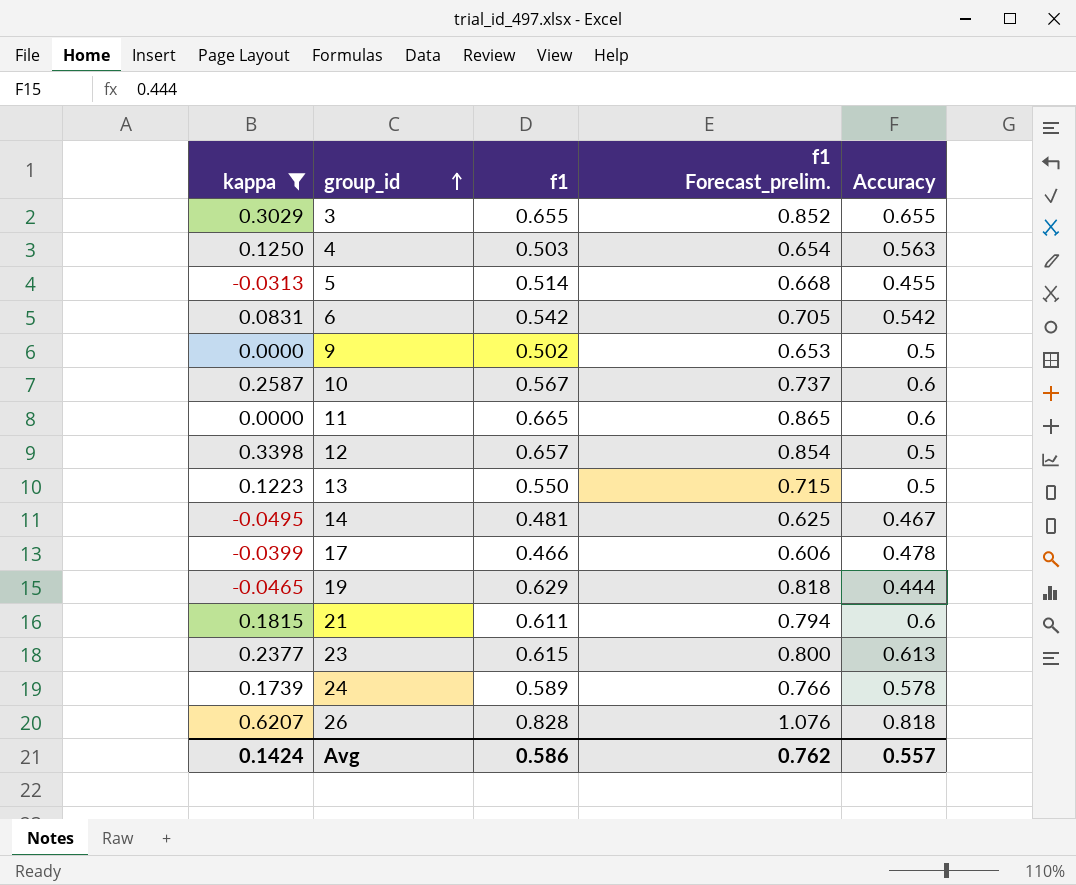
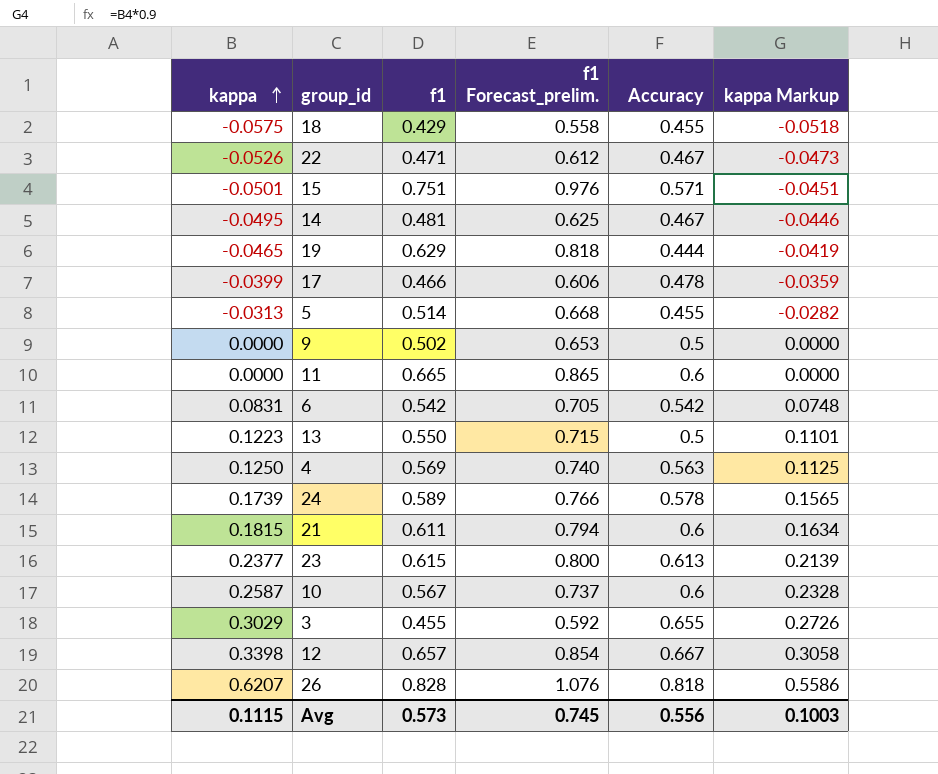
filter: kappa >= -0.0495 -> none
row order: group_id ascending -> kappa ascending
column kappa Markup | formula: none -> [kappa] * 0.9
4 | f1: 0.503 -> 0.569
4 | f1 Forecast_prelim.: 0.654 -> 0.740
3 | f1: 0.655 -> 0.455
3 | f1 Forecast_prelim.: 0.852 -> 0.592
12 | Accuracy: 0.5 -> 0.667
Avg | kappa: 0.1424 -> 0.1115
Avg | f1: 0.586 -> 0.573
Avg | f1 Forecast_prelim.: 0.762 -> 0.745
Avg | Accuracy: 0.557 -> 0.556

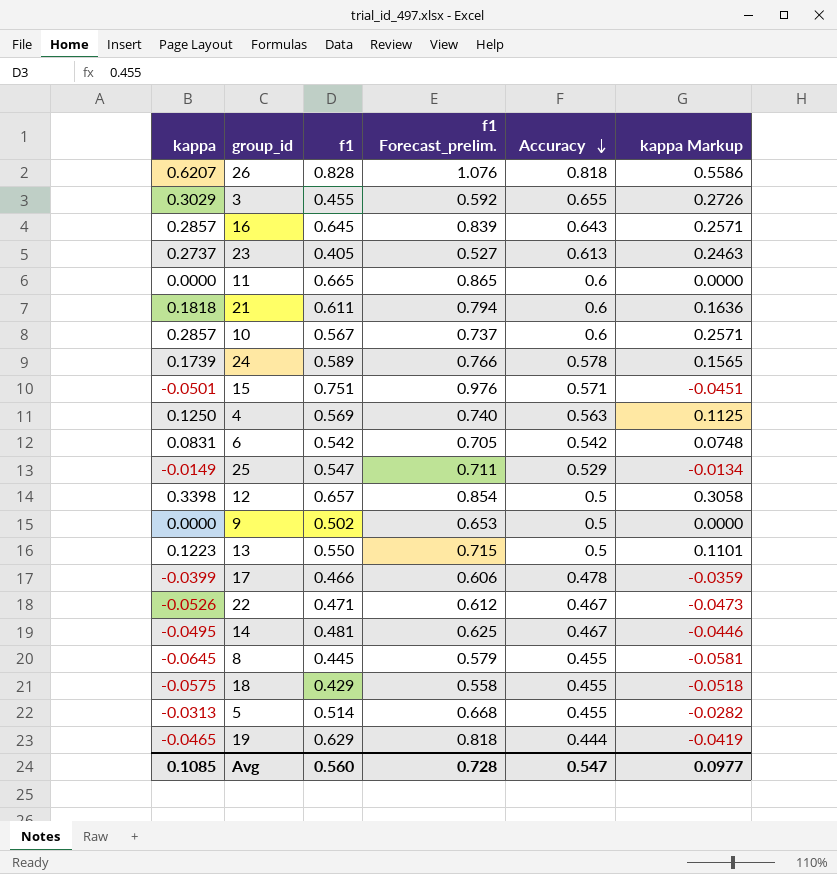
row order: kappa ascending -> Accuracy descending
row 16: none -> 0.2857 | 0.645 | 0.839 | 0.643 | 0.2571
23 | kappa: 0.2377 -> 0.2737
23 | f1: 0.615 -> 0.405
23 | f1 Forecast_prelim.: 0.800 -> 0.527
23 | kappa Markup: 0.2139 -> 0.2463
21 | kappa: 0.1815 -> 0.1818
21 | kappa Markup: 0.1634 -> 0.1636
10 | kappa: 0.2587 -> 0.2857
10 | kappa Markup: 0.2328 -> 0.2571
row 25: none -> -0.0149 | 0.547 | 0.711 | 0.529 | -0.0134
12 | Accuracy: 0.667 -> 0.5
row 8: none -> -0.0645 | 0.445 | 0.579 | 0.455 | -0.0581
Avg | kappa: 0.1115 -> 0.1085
Avg | f1: 0.573 -> 0.560
Avg | f1 Forecast_prelim.: 0.745 -> 0.728
Avg | Accuracy: 0.556 -> 0.547
Avg | kappa Markup: 0.1003 -> 0.0977

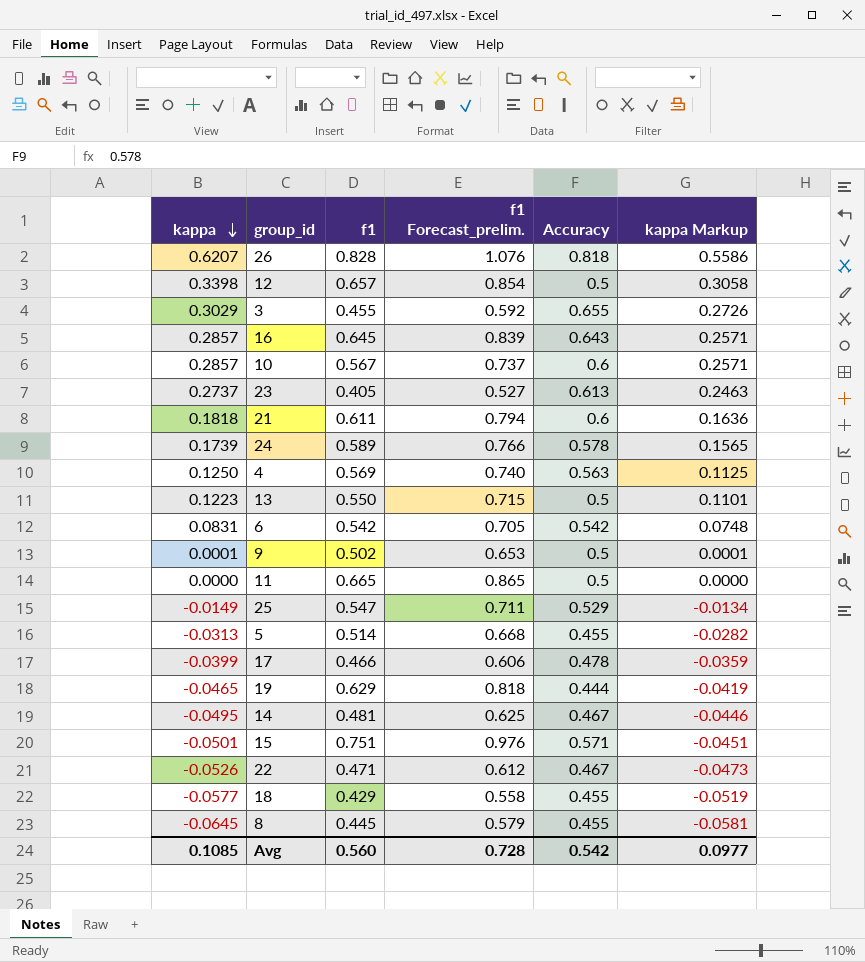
row order: Accuracy descending -> kappa descending
9 | kappa: 0.0000 -> 0.0001
9 | kappa Markup: 0.0000 -> 0.0001
11 | Accuracy: 0.6 -> 0.5
18 | kappa: -0.0575 -> -0.0577
18 | kappa Markup: -0.0518 -> -0.0519
Avg | Accuracy: 0.547 -> 0.542

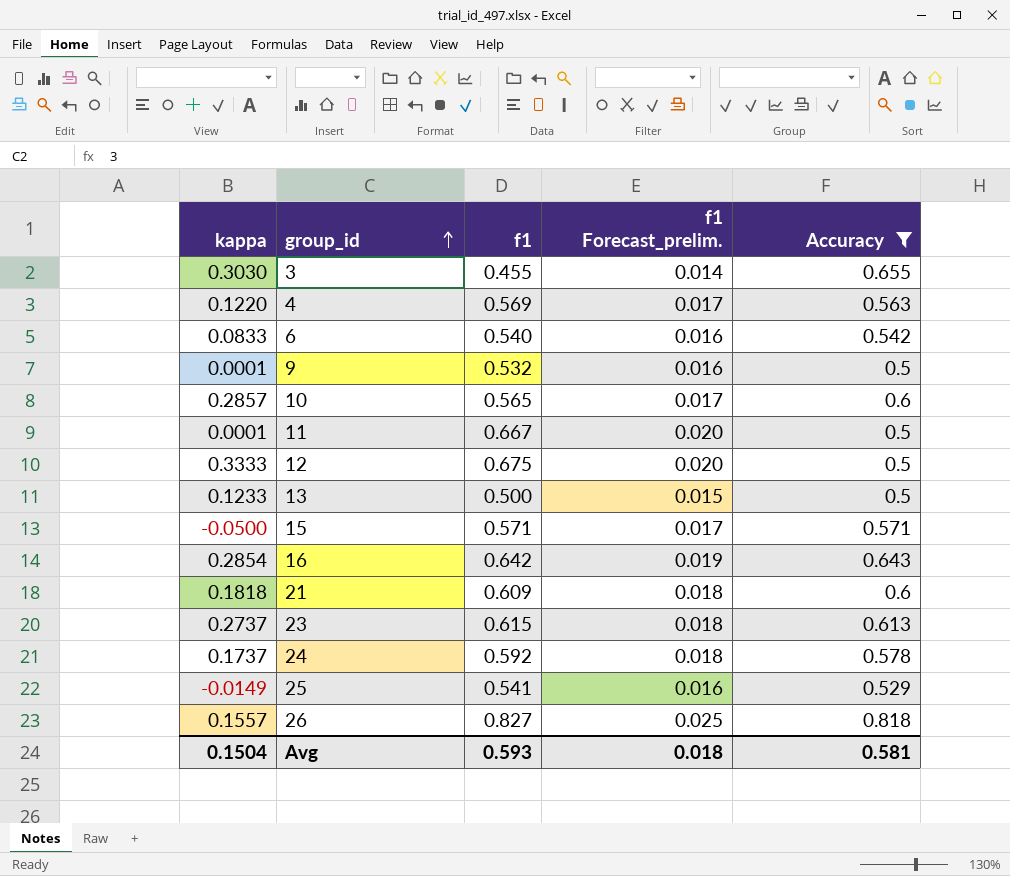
filter: none -> Accuracy >= 0.5
row order: kappa descending -> group_id ascending
column kappa Markup | formula: [kappa] * 0.9 -> none
column f1 Forecast_prelim. | formula: [f1] * 1.3 -> [f1] * 0.03
3 | kappa: 0.3029 -> 0.3030
4 | kappa: 0.1250 -> 0.1220
6 | kappa: 0.0831 -> 0.0833
6 | f1: 0.542 -> 0.540
9 | f1: 0.502 -> 0.532
10 | f1: 0.567 -> 0.565
11 | kappa: 0.0000 -> 0.0001
11 | f1: 0.665 -> 0.667
12 | kappa: 0.3398 -> 0.3333
12 | f1: 0.657 -> 0.675
13 | kappa: 0.1223 -> 0.1233
13 | f1: 0.550 -> 0.500
15 | kappa: -0.0501 -> -0.0500
15 | f1: 0.751 -> 0.571
16 | kappa: 0.2857 -> 0.2854
16 | f1: 0.645 -> 0.642
21 | f1: 0.611 -> 0.609
23 | f1: 0.405 -> 0.615
24 | kappa: 0.1739 -> 0.1737
24 | f1: 0.589 -> 0.592
25 | f1: 0.547 -> 0.541
26 | kappa: 0.6207 -> 0.1557
26 | f1: 0.828 -> 0.827
Avg | kappa: 0.1085 -> 0.1504
Avg | f1: 0.560 -> 0.593
Avg | f1 Forecast_prelim.: 0.728 -> 0.018
Avg | Accuracy: 0.542 -> 0.581

